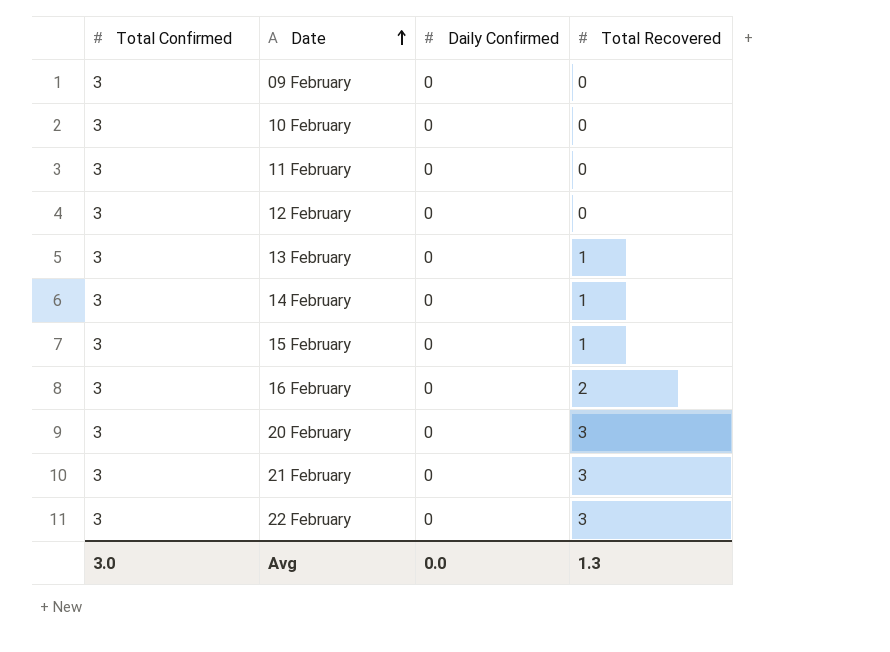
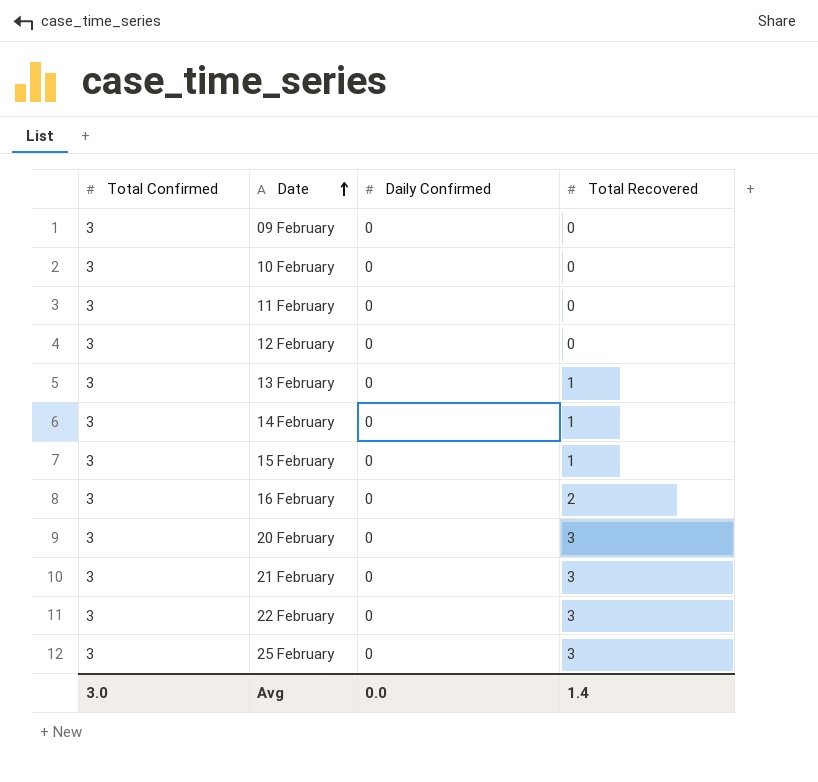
row 25 February: none -> 3 | 0 | 3
Avg | Total Recovered: 1.3 -> 1.4

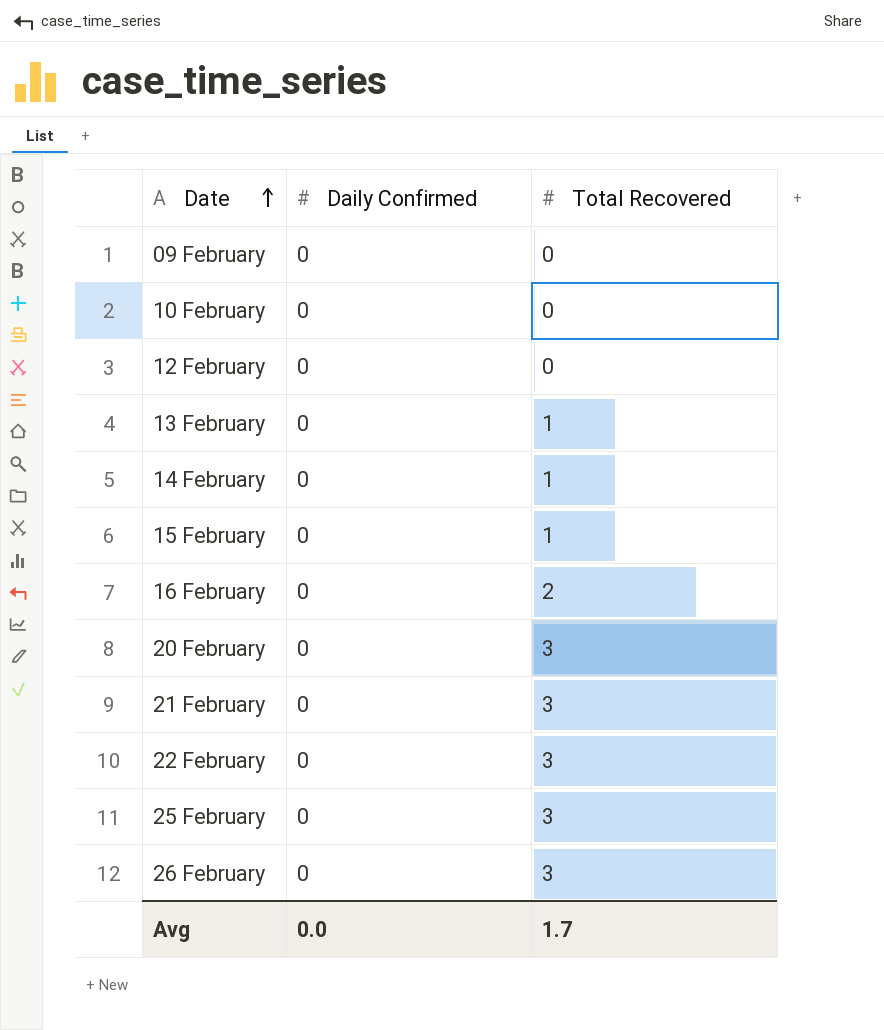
column Total Confirmed | position: 1 -> none
row 11 February: 3 | 0 | 0 -> none
row 26 February: none -> 0 | 3
Avg | Total Recovered: 1.4 -> 1.7

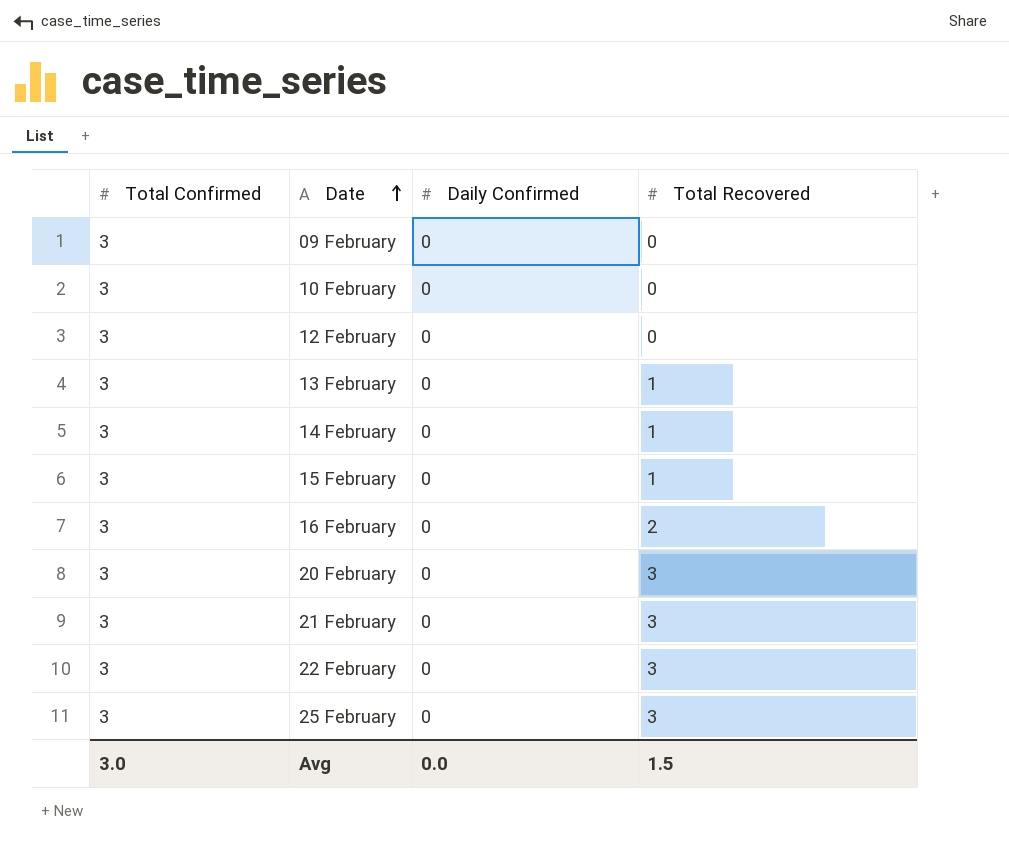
column Total Confirmed | position: none -> 1
row 26 February: 0 | 3 -> none
Avg | Total Recovered: 1.7 -> 1.5

